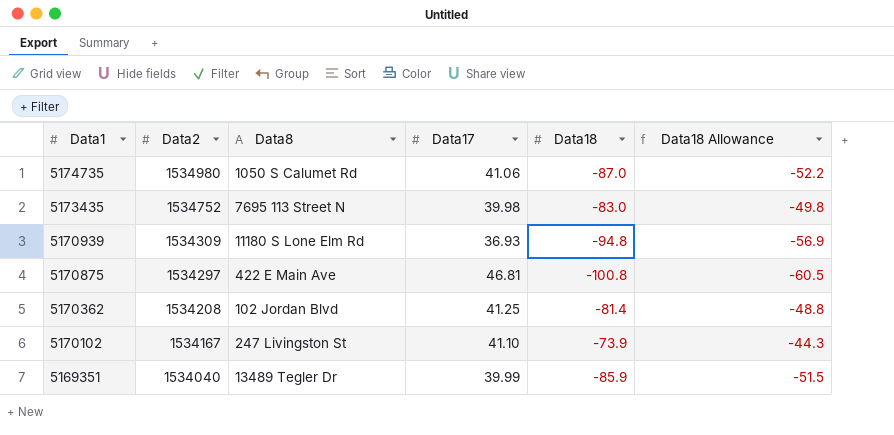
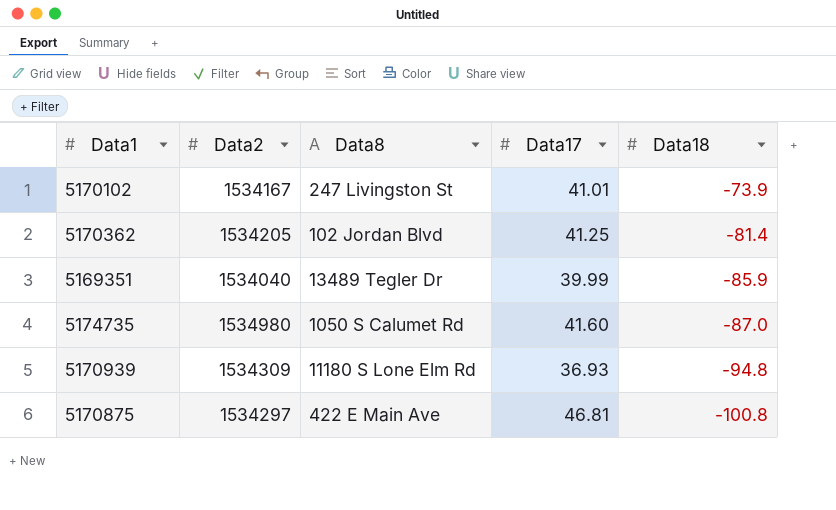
row order: Data1 descending -> Data18 descending
column Data18 Allowance | formula: [Data18] * 0.6 -> none
row 5173435: 1534752 | 7695 113 Street N | 39.98 | -83.0 | -49.8 -> none
5170102 | Data17: 41.10 -> 41.01
5170362 | Data2: 1534208 -> 1534205
5174735 | Data17: 41.06 -> 41.60

